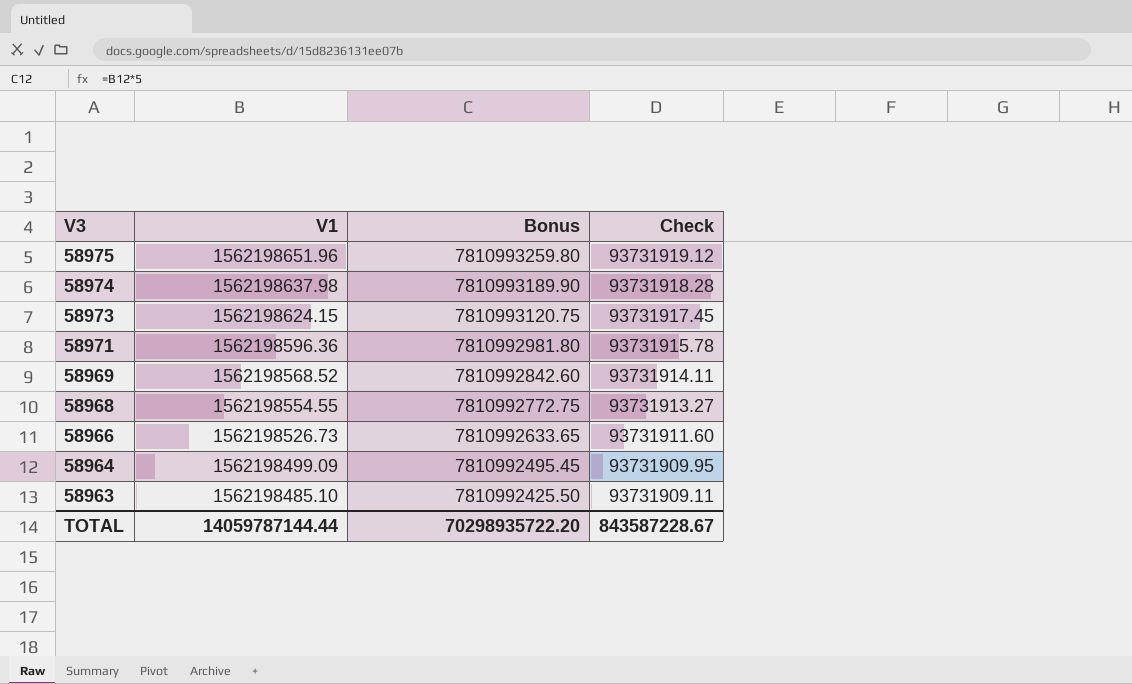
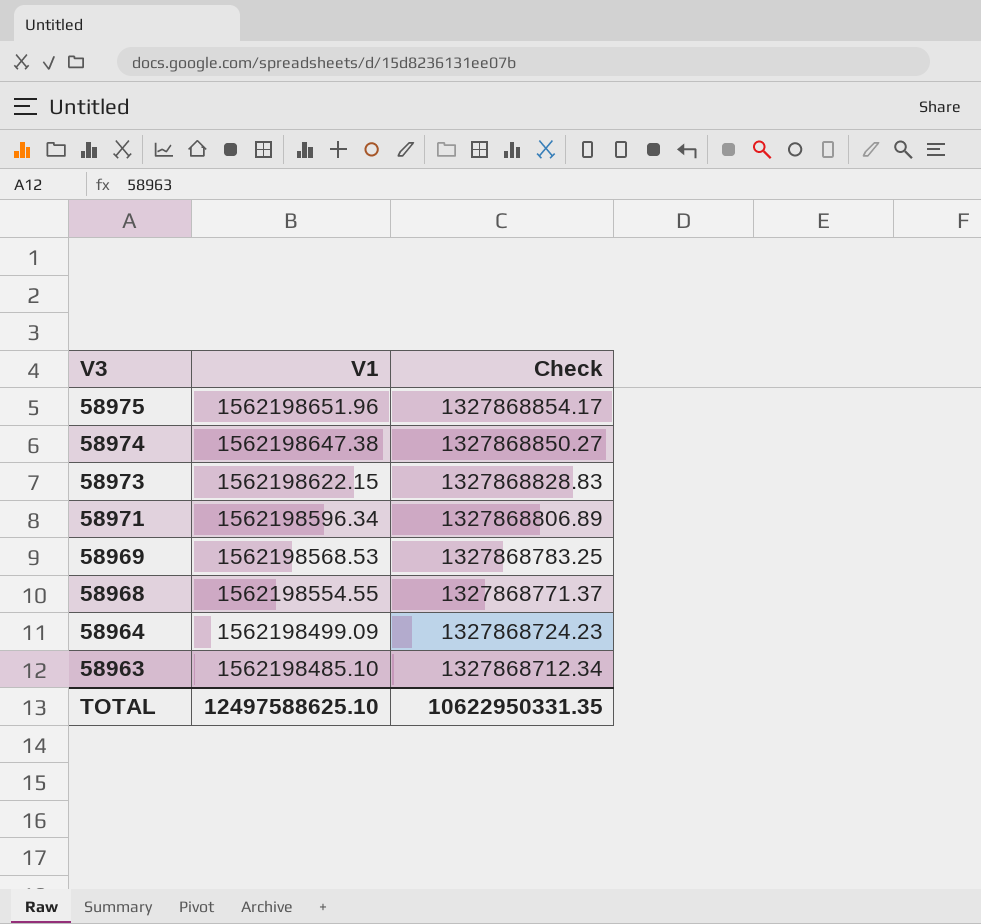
column Bonus | formula: [V1] * 5 -> none
column Check | formula: [V1] * 0.06 -> [V1] * 0.85
row 58966: 1562198526.73 | 7810992633.65 | 93731911.60 -> none
58974 | V1: 1562198637.98 -> 1562198647.38
58973 | V1: 1562198624.15 -> 1562198622.15
58971 | V1: 1562198596.36 -> 1562198596.34
58969 | V1: 1562198568.52 -> 1562198568.53
TOTAL | V1: 14059787144.44 -> 12497588625.10
TOTAL | Check: 843587228.67 -> 10622950331.35

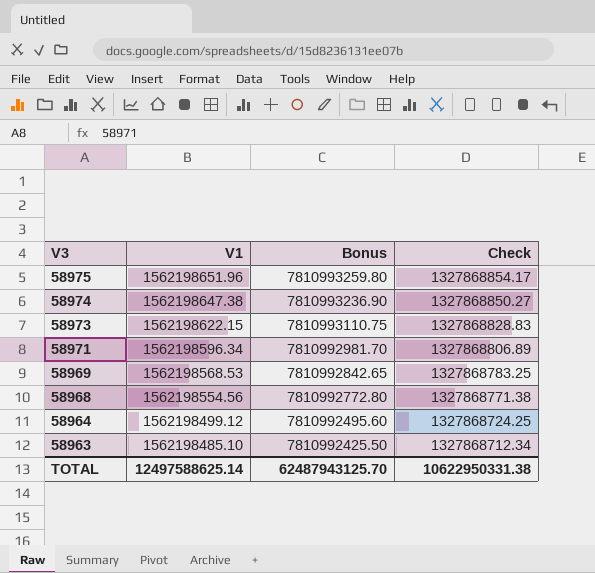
column Bonus | formula: none -> [V1] * 5
58968 | V1: 1562198554.55 -> 1562198554.56
58968 | Check: 1327868771.37 -> 1327868771.38
58964 | V1: 1562198499.09 -> 1562198499.12
58964 | Check: 1327868724.23 -> 1327868724.25
TOTAL | V1: 12497588625.10 -> 12497588625.14
TOTAL | Check: 10622950331.35 -> 10622950331.38

